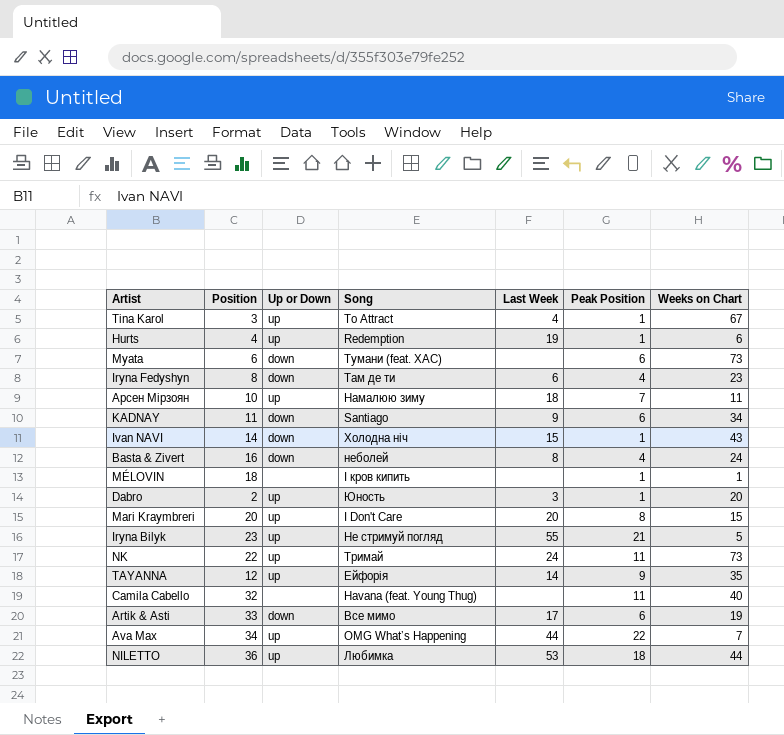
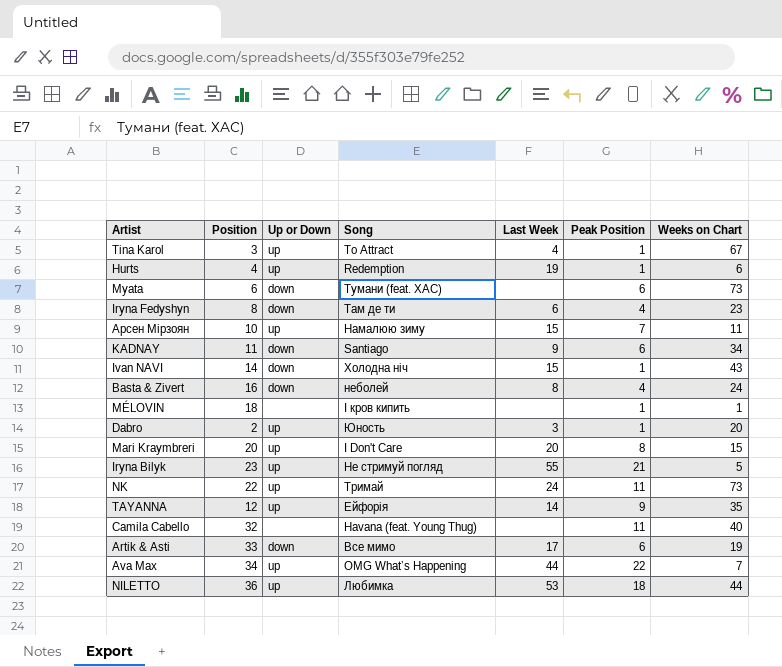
Арсен Мірзоян | Last Week: 18 -> 15

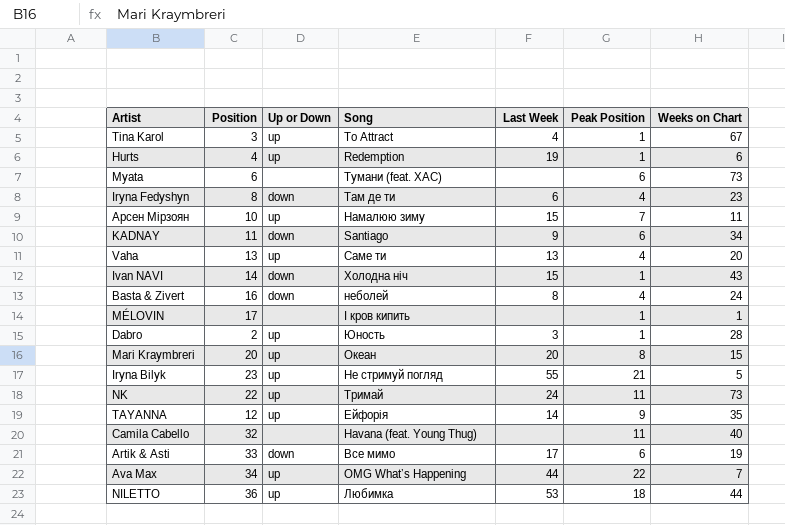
Myata | Up or Down: down -> none
row Vaha: none -> 13 | up | Саме ти | 13 | 4 | 20
MÉLOVIN | Position: 18 -> 17
Dabro | Weeks on Chart: 20 -> 28
Mari Kraymbreri | Song: I Don't Care -> Океан

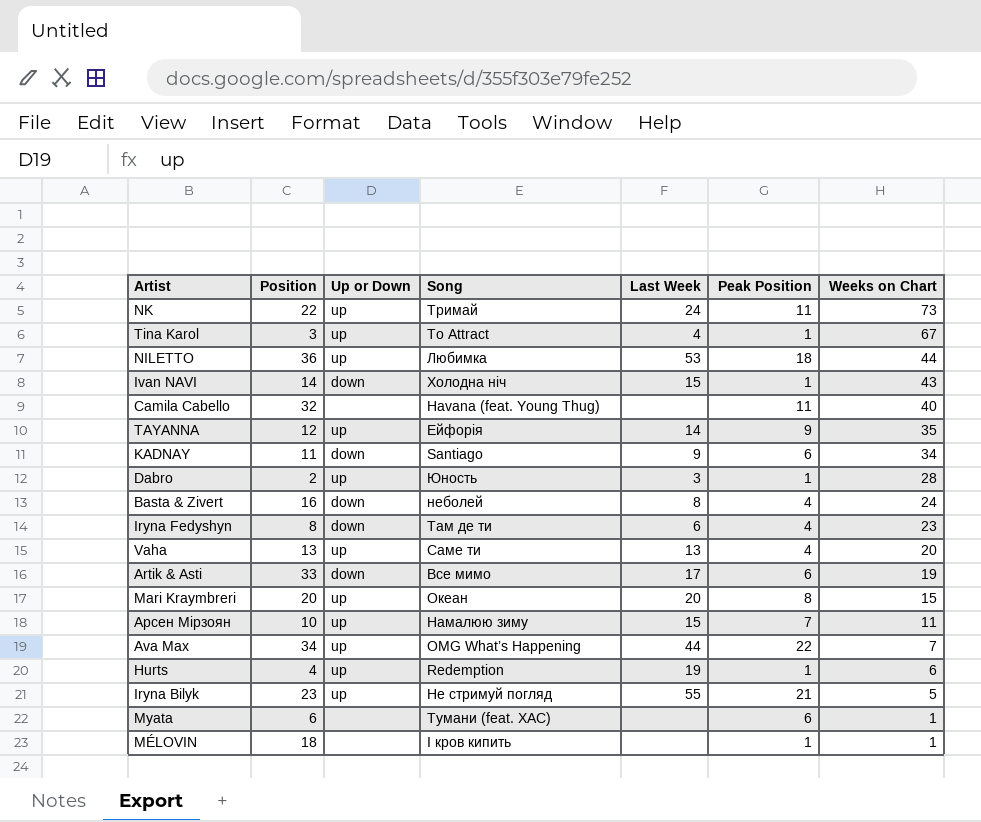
row order: none -> Weeks on Chart descending
Myata | Weeks on Chart: 73 -> 1
MÉLOVIN | Position: 17 -> 18

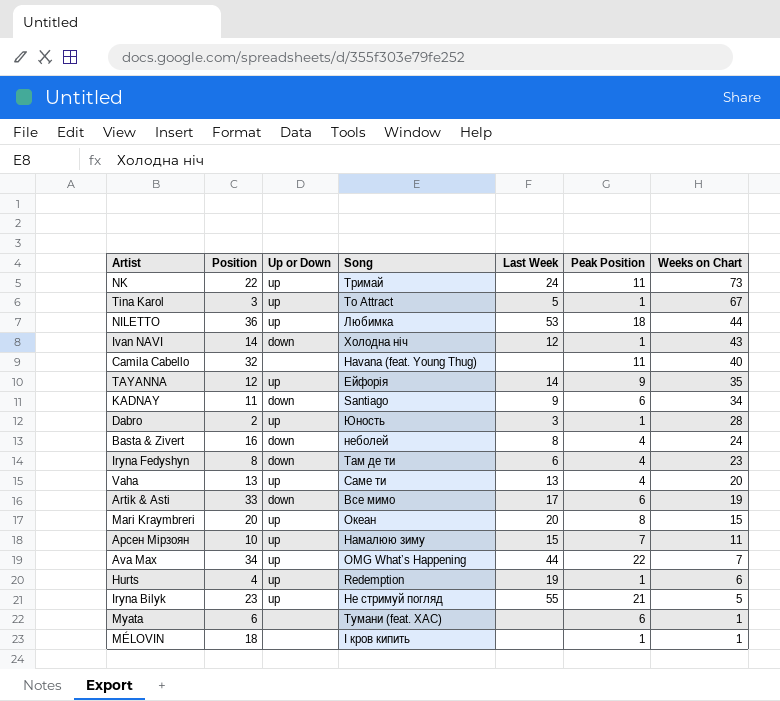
Tina Karol | Last Week: 4 -> 5
Ivan NAVI | Last Week: 15 -> 12

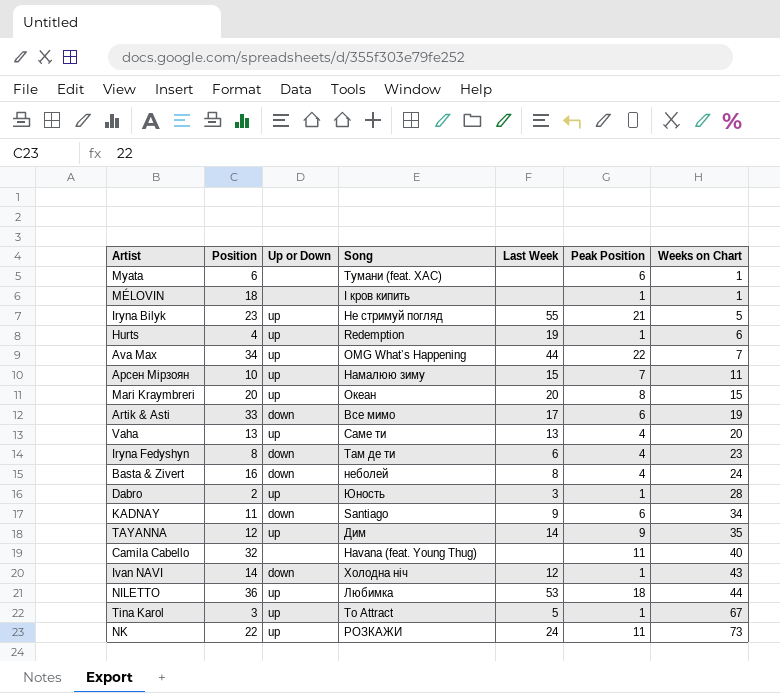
row order: Weeks on Chart descending -> Weeks on Chart ascending
TAYANNA | Song: Ейфорія -> Дим
NK | Song: Тримай -> РОЗКАЖИ

